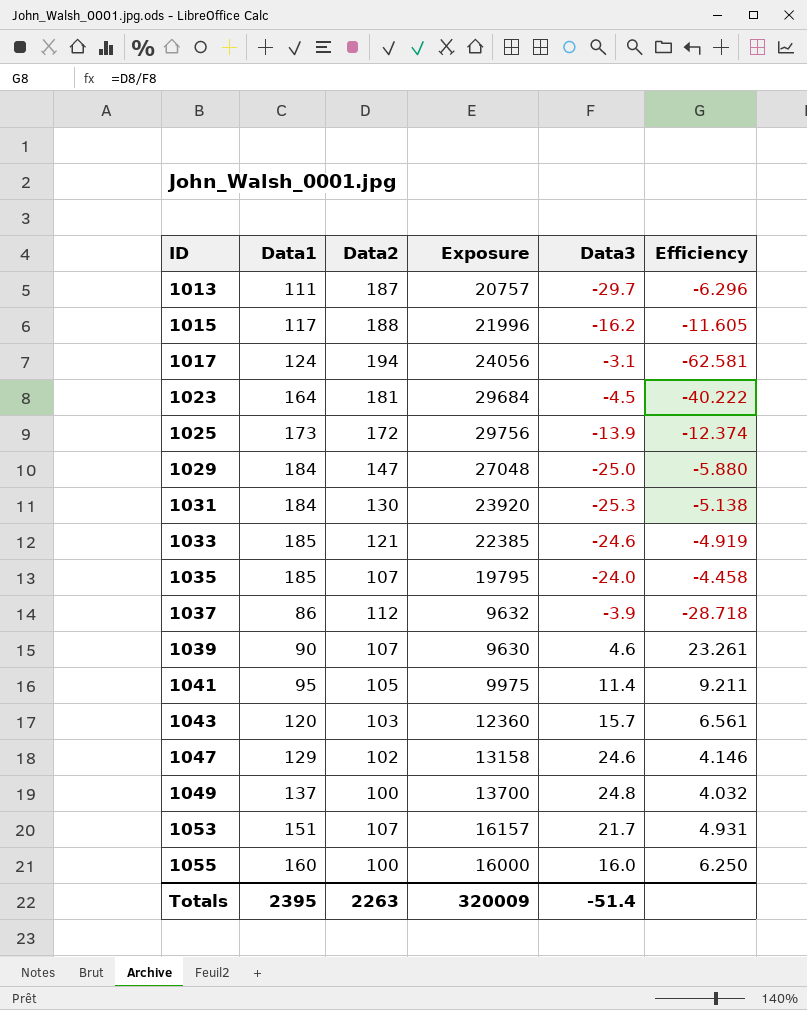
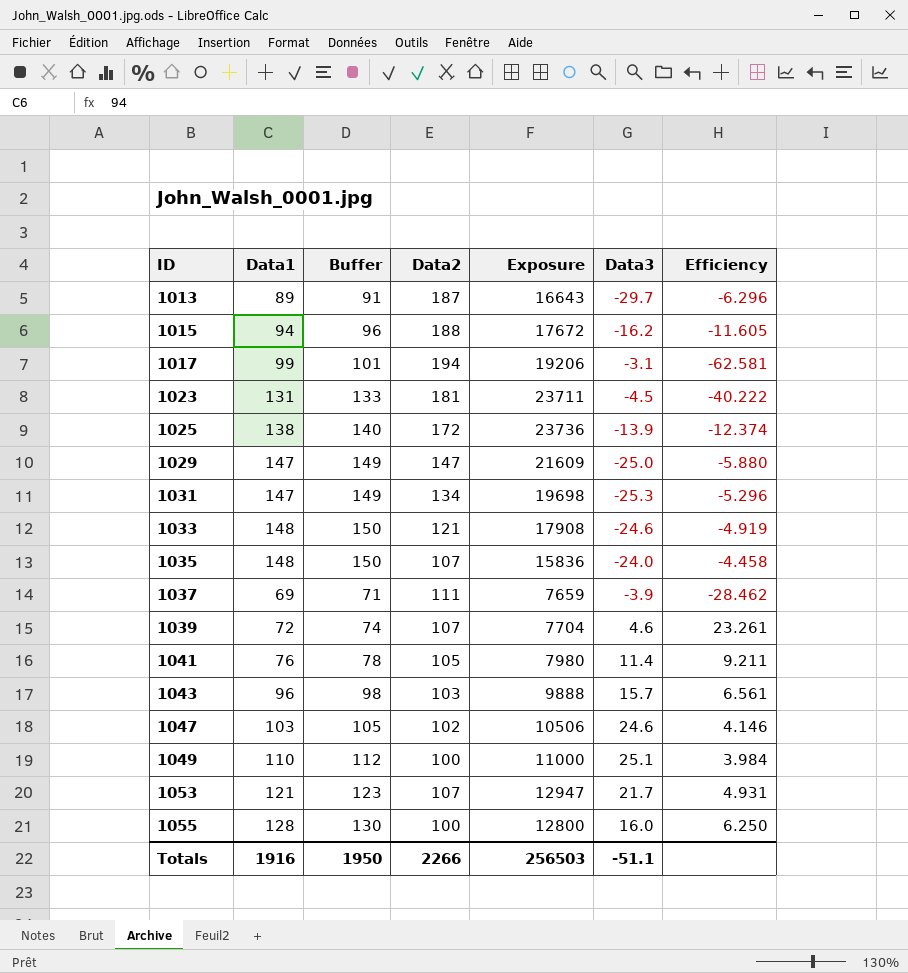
column Buffer | formula: none -> [Data1] + 2
1013 | Data1: 111 -> 89
1013 | Exposure: 20757 -> 16643
1015 | Data1: 117 -> 94
1015 | Exposure: 21996 -> 17672
1017 | Data1: 124 -> 99
1017 | Exposure: 24056 -> 19206
1023 | Data1: 164 -> 131
1023 | Exposure: 29684 -> 23711
1025 | Data1: 173 -> 138
1025 | Exposure: 29756 -> 23736
1029 | Data1: 184 -> 147
1029 | Exposure: 27048 -> 21609
1031 | Data1: 184 -> 147
1031 | Data2: 130 -> 134
1031 | Exposure: 23920 -> 19698
1031 | Efficiency: -5.138 -> -5.296
1033 | Data1: 185 -> 148
1033 | Exposure: 22385 -> 17908
1035 | Data1: 185 -> 148
1035 | Exposure: 19795 -> 15836
1037 | Data1: 86 -> 69
1037 | Data2: 112 -> 111
1037 | Exposure: 9632 -> 7659
1037 | Efficiency: -28.718 -> -28.462
1039 | Data1: 90 -> 72
1039 | Exposure: 9630 -> 7704
1041 | Data1: 95 -> 76
1041 | Exposure: 9975 -> 7980
1043 | Data1: 120 -> 96
1043 | Exposure: 12360 -> 9888
1047 | Data1: 129 -> 103
1047 | Exposure: 13158 -> 10506
1049 | Data1: 137 -> 110
1049 | Exposure: 13700 -> 11000
1049 | Data3: 24.8 -> 25.1
1049 | Efficiency: 4.032 -> 3.984
1053 | Data1: 151 -> 121
1053 | Exposure: 16157 -> 12947
1055 | Data1: 160 -> 128
1055 | Exposure: 16000 -> 12800
Totals | Data1: 2395 -> 1916
Totals | Data2: 2263 -> 2266
Totals | Exposure: 320009 -> 256503
Totals | Data3: -51.4 -> -51.1

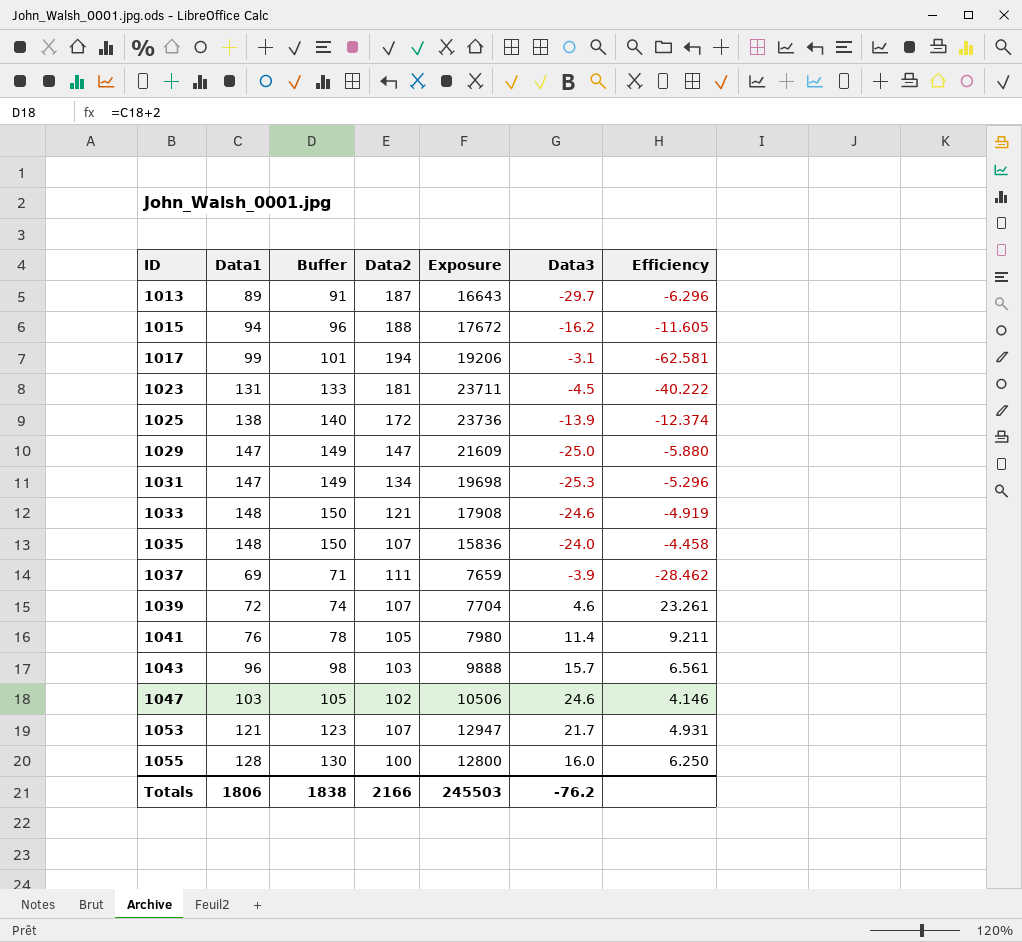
row 1049: 110 | 112 | 100 | 11000 | 25.1 | 3.984 -> none
Totals | Data1: 1916 -> 1806
Totals | Buffer: 1950 -> 1838
Totals | Data2: 2266 -> 2166
Totals | Exposure: 256503 -> 245503
Totals | Data3: -51.1 -> -76.2

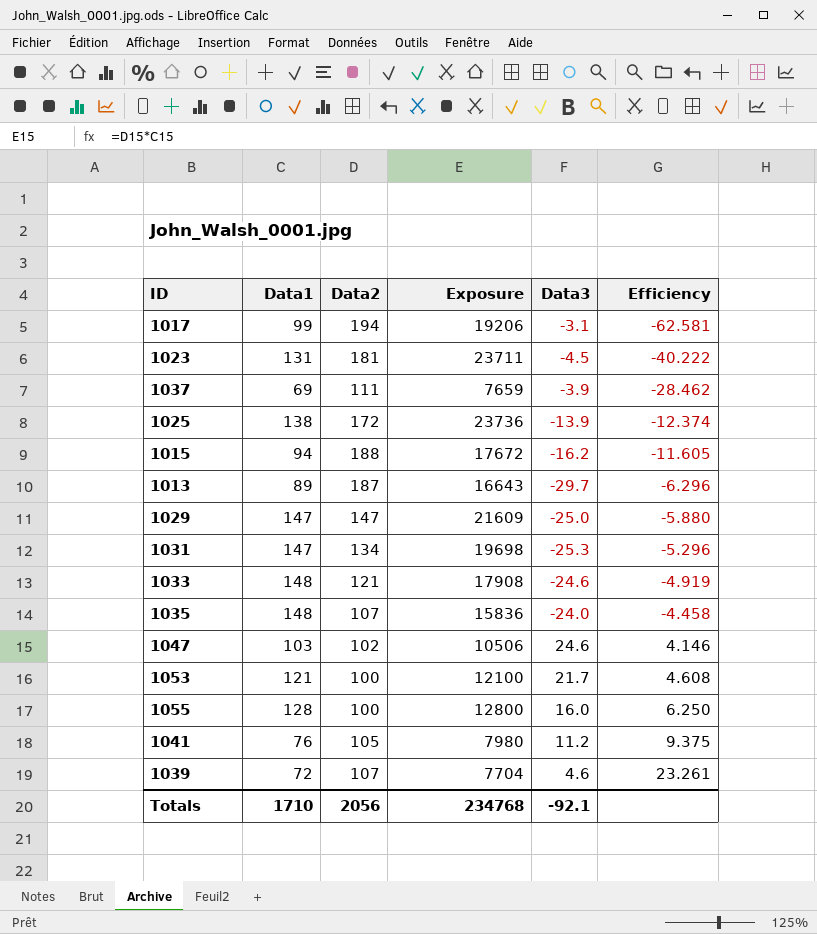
row order: ID ascending -> Efficiency ascending
column Buffer | formula: [Data1] + 2 -> none
row 1043: 96 | 98 | 103 | 9888 | 15.7 | 6.561 -> none
1053 | Data2: 107 -> 100
1053 | Exposure: 12947 -> 12100
1053 | Efficiency: 4.931 -> 4.608
1041 | Data3: 11.4 -> 11.2
1041 | Efficiency: 9.211 -> 9.375
Totals | Data1: 1806 -> 1710
Totals | Data2: 2166 -> 2056
Totals | Exposure: 245503 -> 234768
Totals | Data3: -76.2 -> -92.1

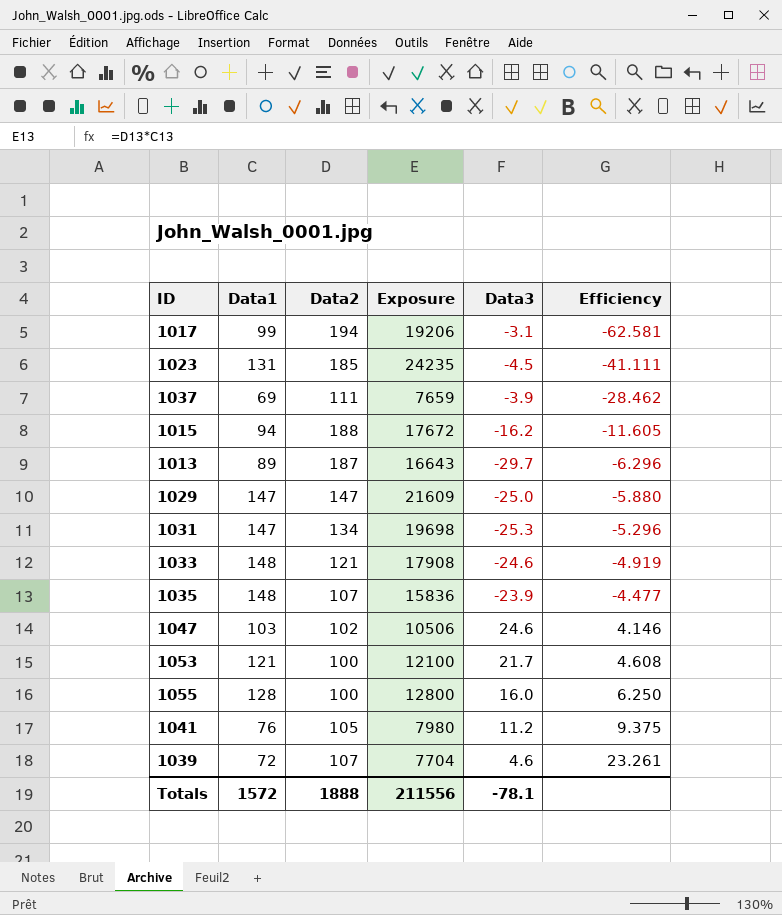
row 1025: 138 | 172 | 23736 | -13.9 | -12.374 -> none
1023 | Data2: 181 -> 185
1023 | Exposure: 23711 -> 24235
1023 | Efficiency: -40.222 -> -41.111
1035 | Data3: -24.0 -> -23.9
1035 | Efficiency: -4.458 -> -4.477
Totals | Data1: 1710 -> 1572
Totals | Data2: 2056 -> 1888
Totals | Exposure: 234768 -> 211556
Totals | Data3: -92.1 -> -78.1

